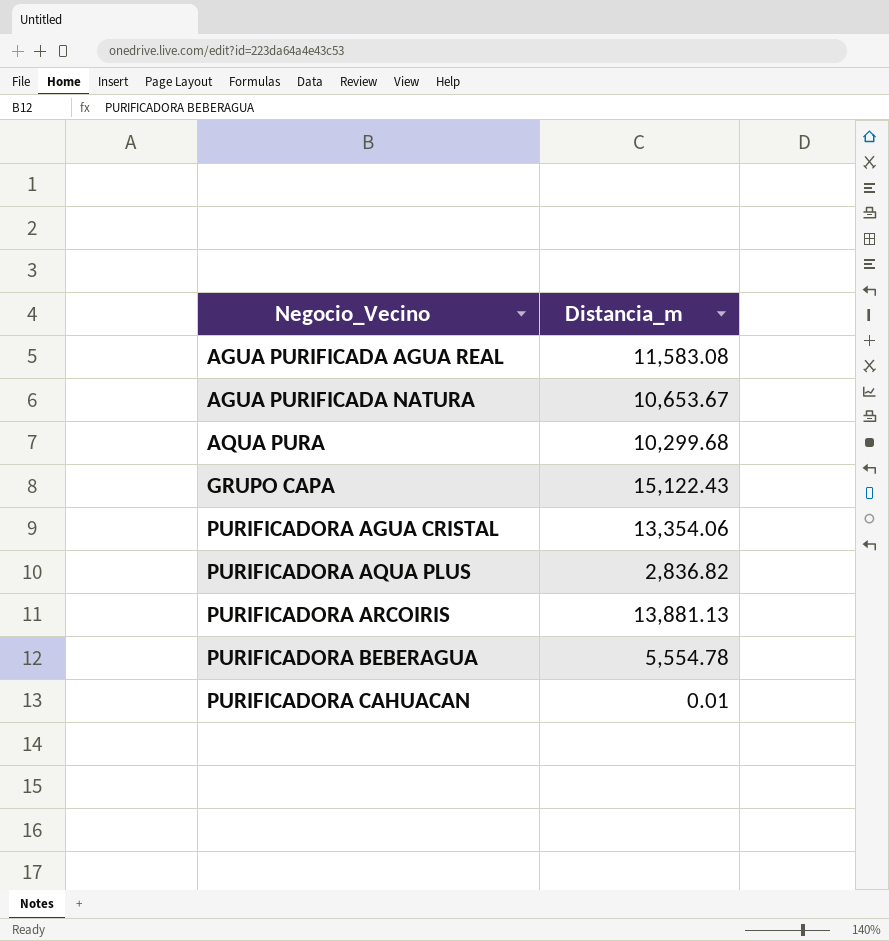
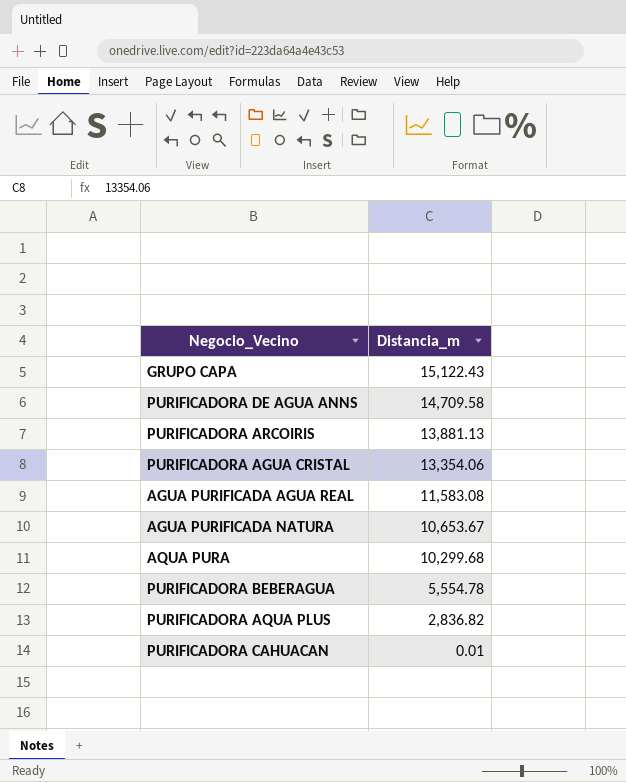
row order: Negocio_Vecino ascending -> Distancia_m descending
row PURIFICADORA DE AGUA ANNS: none -> 14,709.58

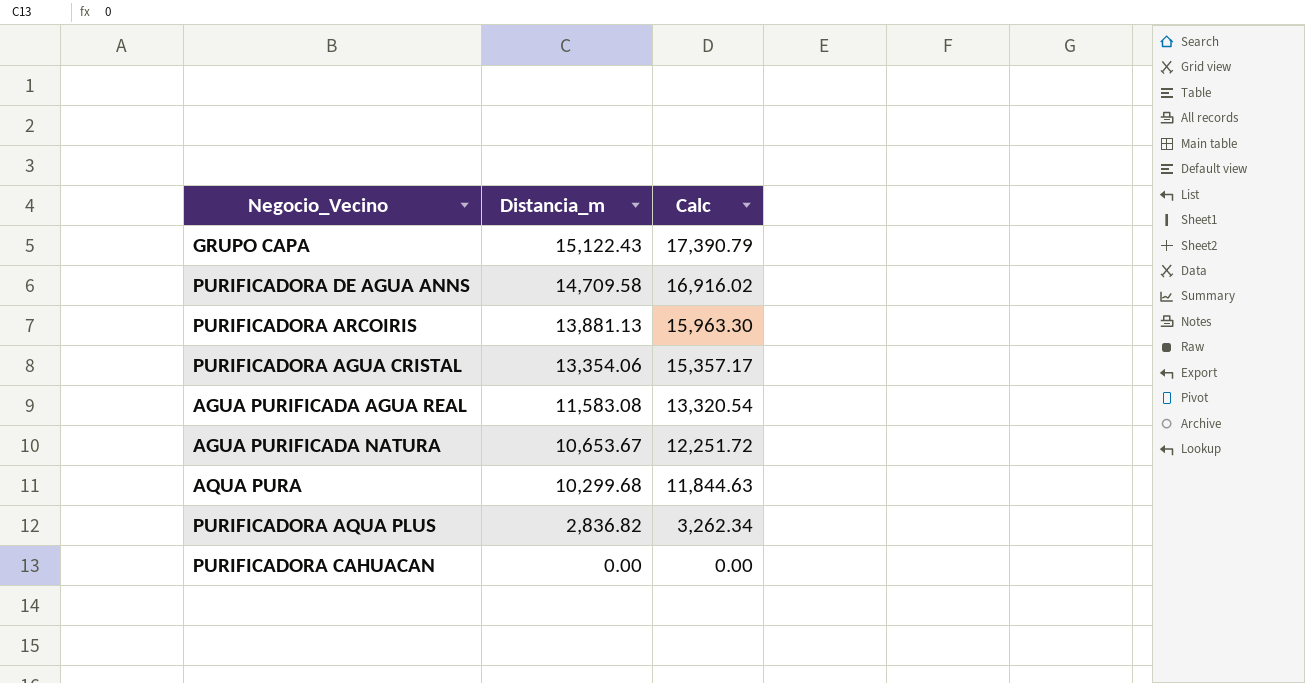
column Calc | formula: none -> [Distancia_m] * 1.15
row PURIFICADORA BEBERAGUA: 5,554.78 -> none
PURIFICADORA CAHUACAN | Distancia_m: 0.01 -> 0.00

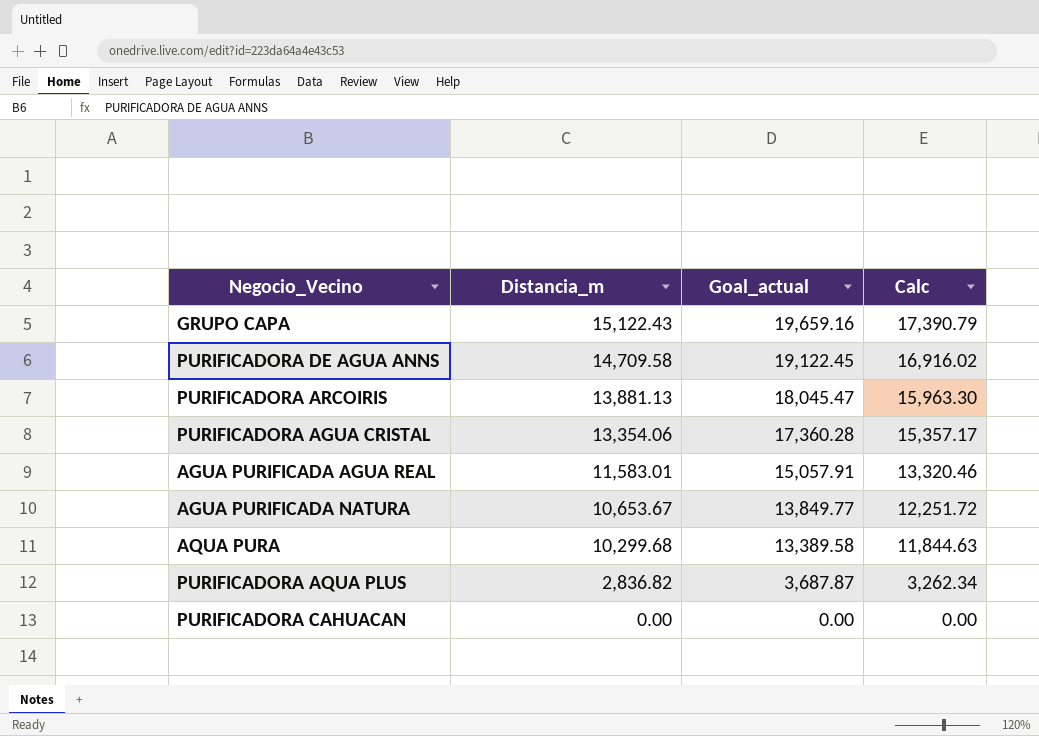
column Goal_actual | formula: none -> [Distancia_m] * 1.3
AGUA PURIFICADA AGUA REAL | Distancia_m: 11,583.08 -> 11,583.01
AGUA PURIFICADA AGUA REAL | Calc: 13,320.54 -> 13,320.46

